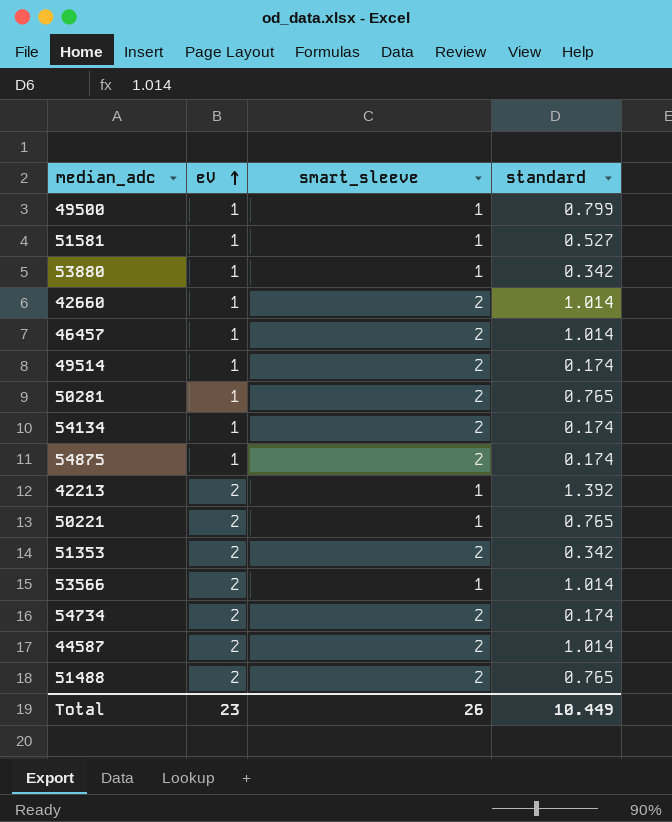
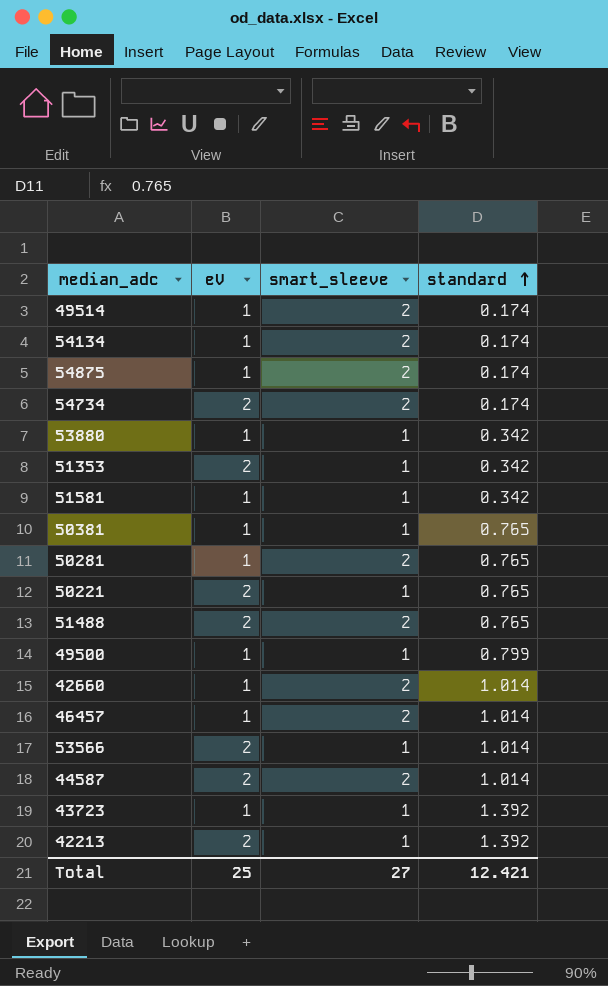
row order: eV ascending -> standard ascending
51353 | smart_sleeve: 2 -> 1
51581 | standard: 0.527 -> 0.342
row 50381: none -> 1 | 1 | 0.765
row 43723: none -> 1 | 1 | 1.392
Total | eV: 23 -> 25
Total | smart_sleeve: 26 -> 27
Total | standard: 10.449 -> 12.421

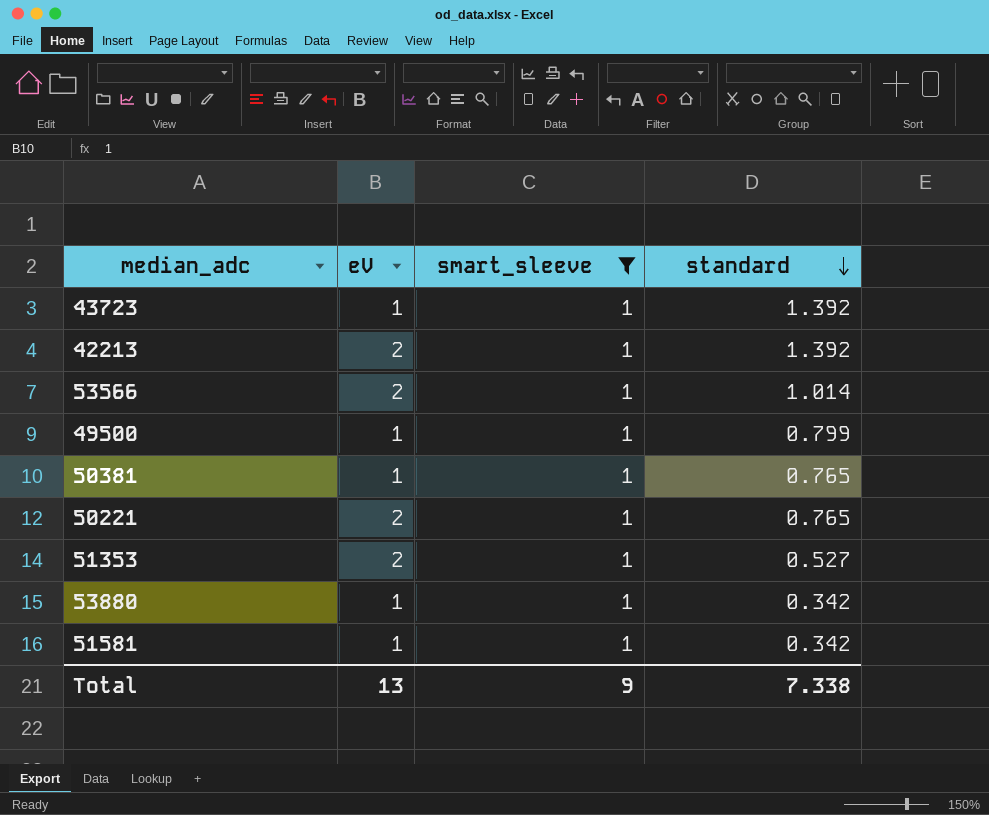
filter: none -> smart_sleeve = 1
row order: standard ascending -> standard descending
51353 | standard: 0.342 -> 0.527
Total | eV: 25 -> 13
Total | smart_sleeve: 27 -> 9
Total | standard: 12.421 -> 7.338

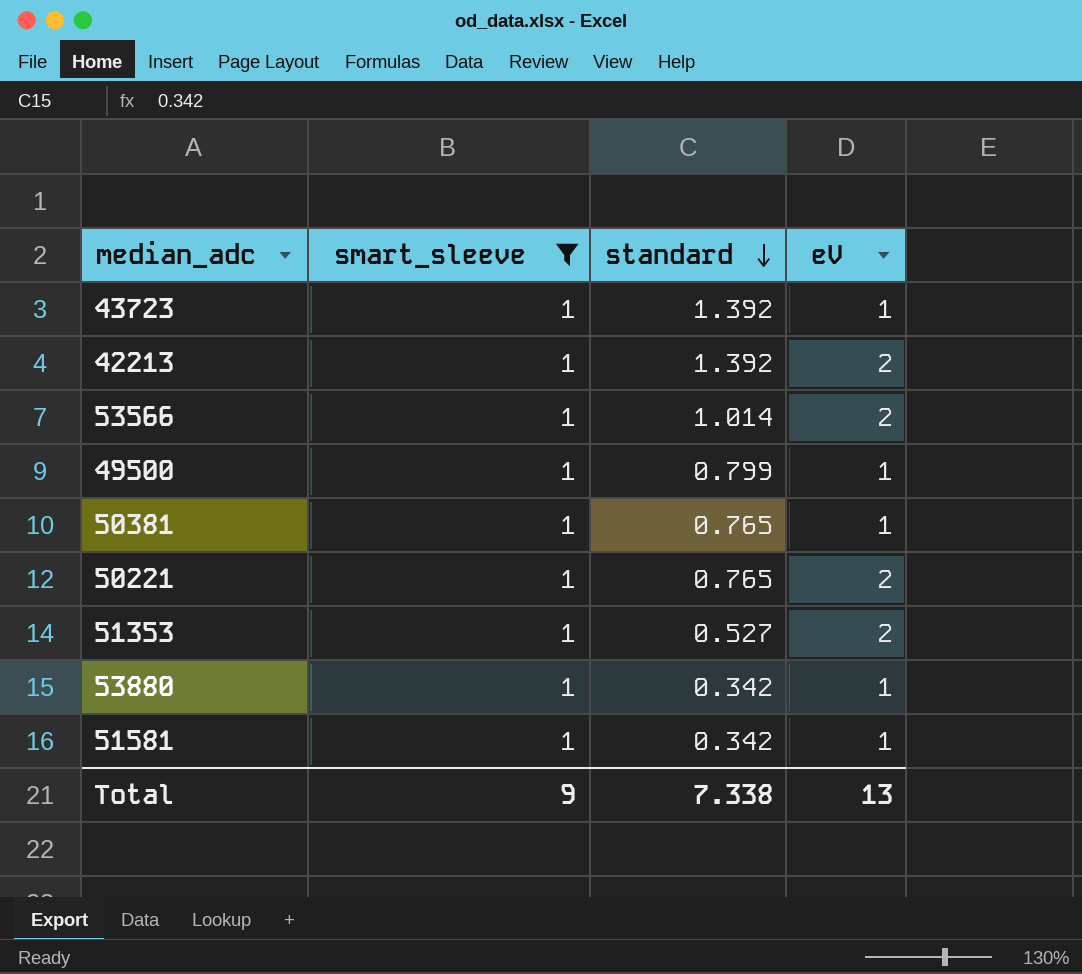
column eV | position: 2 -> 4

